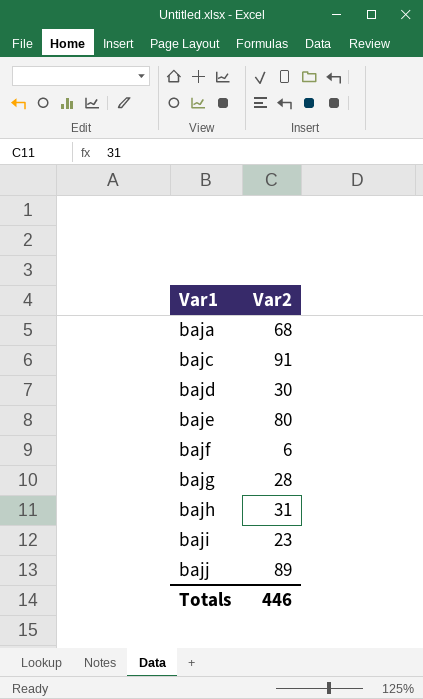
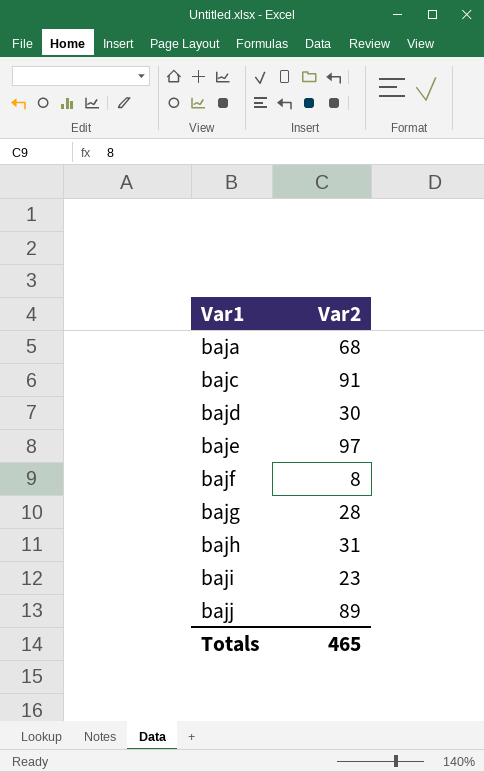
baje | Var2: 80 -> 97
bajf | Var2: 6 -> 8
Totals | Var2: 446 -> 465

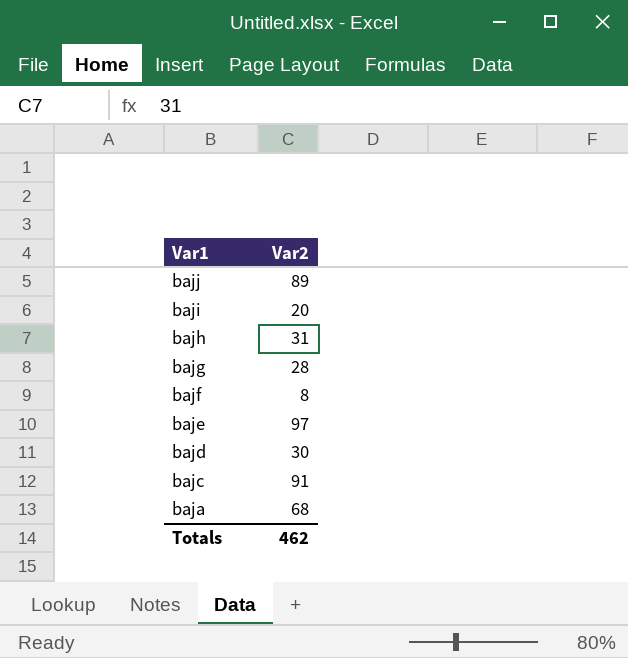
row order: Var1 ascending -> Var1 descending
baji | Var2: 23 -> 20
Totals | Var2: 465 -> 462

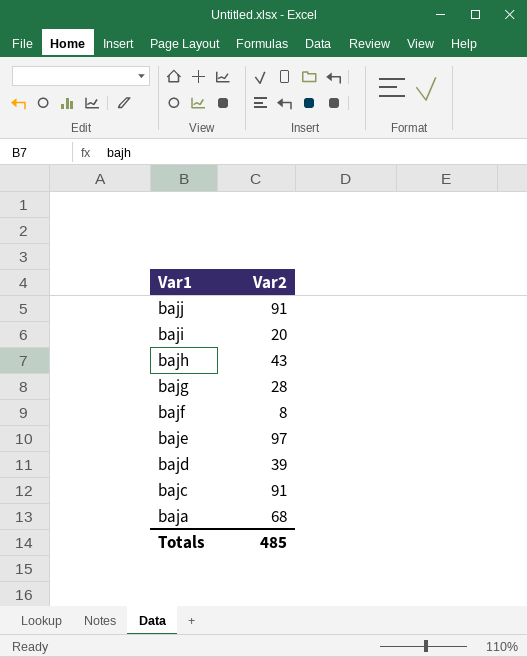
bajj | Var2: 89 -> 91
bajh | Var2: 31 -> 43
bajd | Var2: 30 -> 39
Totals | Var2: 462 -> 485

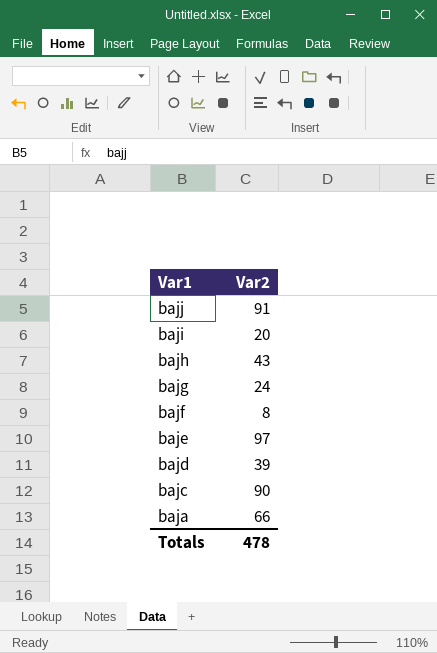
bajg | Var2: 28 -> 24
bajc | Var2: 91 -> 90
baja | Var2: 68 -> 66
Totals | Var2: 485 -> 478

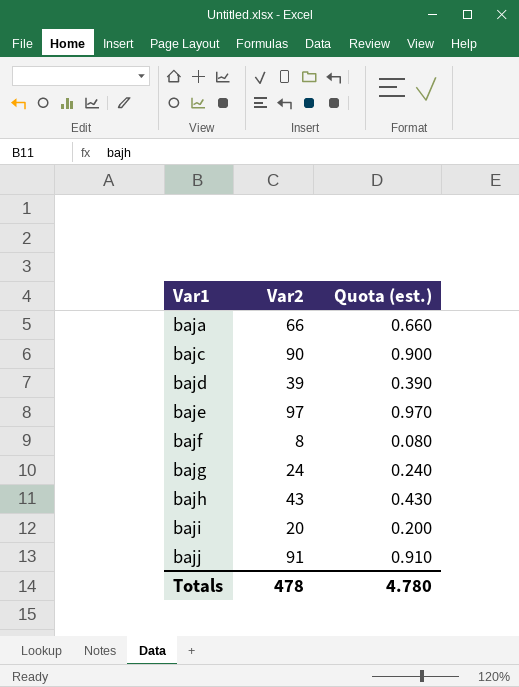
row order: Var1 descending -> Var1 ascending
column Quota (est.) | formula: none -> [Var2] * 0.01

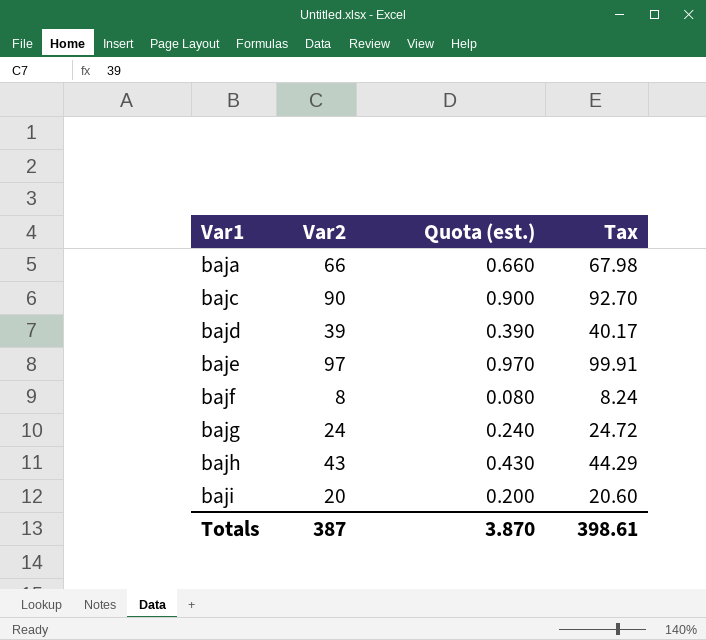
column Tax | formula: none -> [Var2] * 1.03
row bajj: 91 | 0.910 -> none
Totals | Var2: 478 -> 387
Totals | Quota (est.): 4.780 -> 3.870

